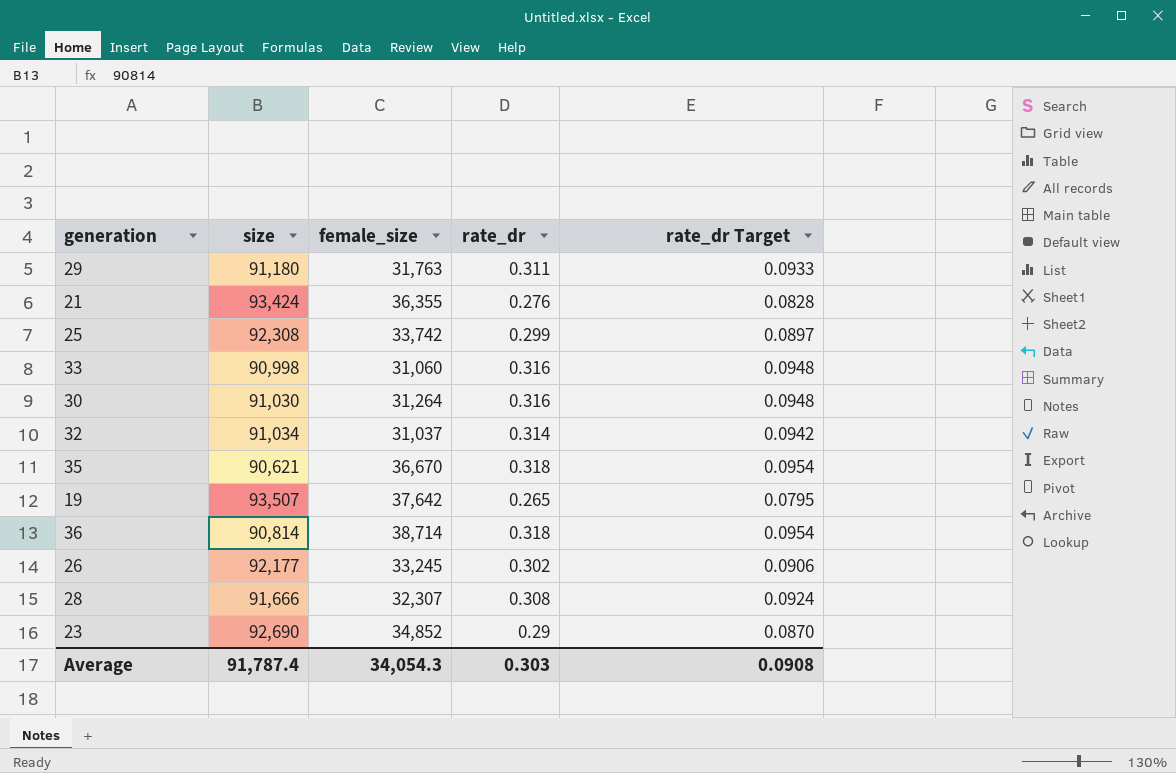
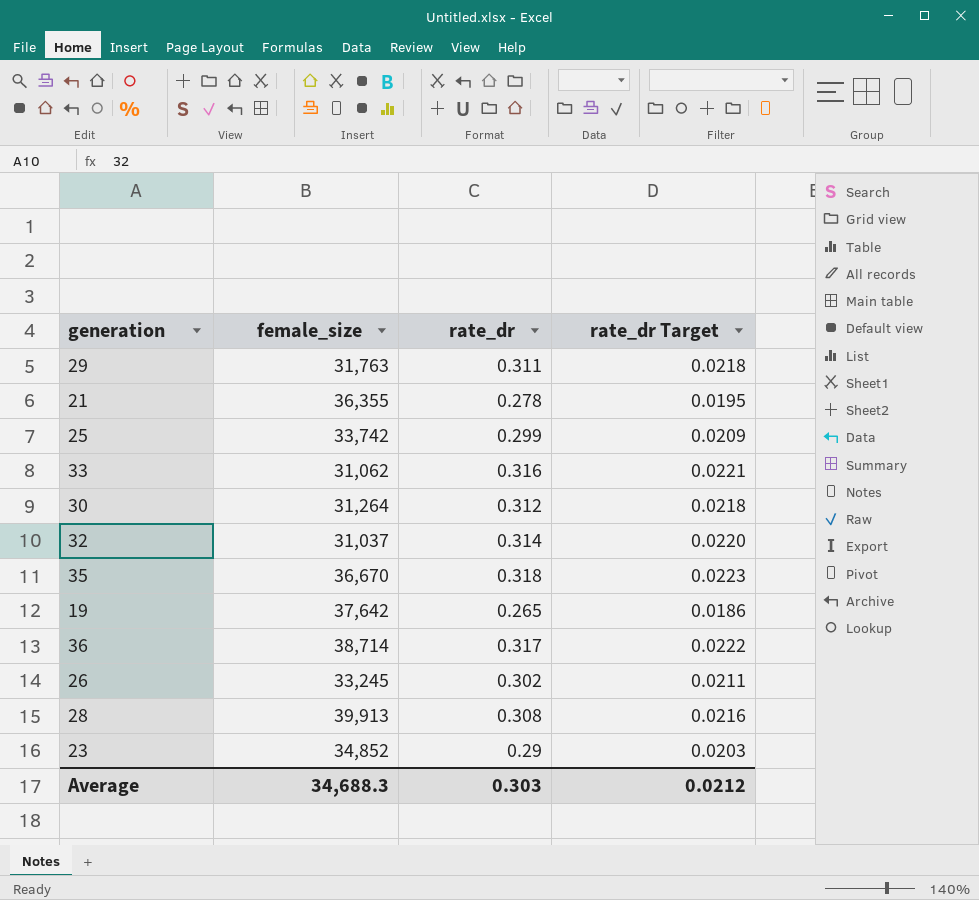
column size | position: 2 -> none
column rate_dr Target | formula: [rate_dr] * 0.3 -> [rate_dr] * 0.07
21 | rate_dr: 0.276 -> 0.278
33 | female_size: 31,060 -> 31,062
30 | rate_dr: 0.316 -> 0.312
36 | rate_dr: 0.318 -> 0.317
28 | female_size: 32,307 -> 39,913
Average | female_size: 34,054.3 -> 34,688.3
Average | rate_dr Target: 0.0908 -> 0.0212

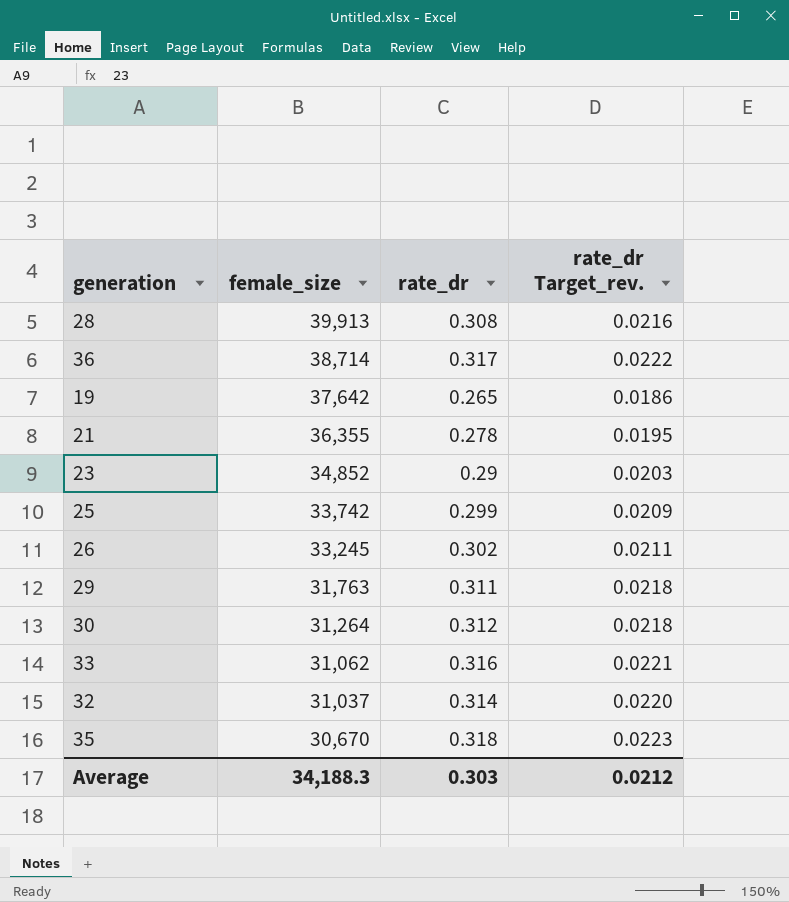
row order: none -> female_size descending
column name: rate_dr Target -> rate_dr Target_rev.
35 | female_size: 36,670 -> 30,670
Average | female_size: 34,688.3 -> 34,188.3

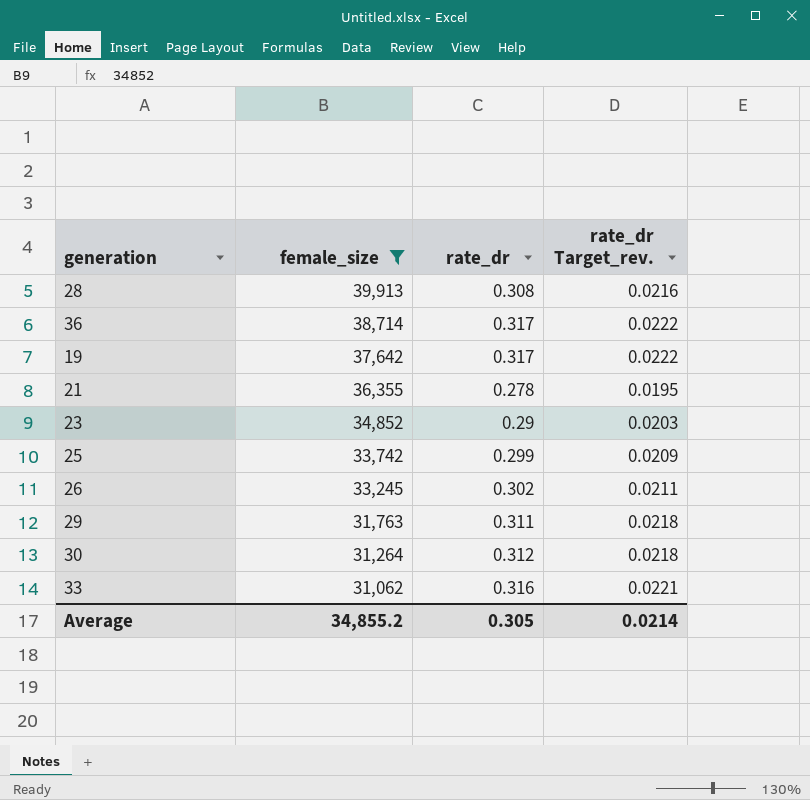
filter: none -> female_size >= 31,062
19 | rate_dr: 0.265 -> 0.317
19 | rate_dr Target_rev.: 0.0186 -> 0.0222
Average | female_size: 34,188.3 -> 34,855.2
Average | rate_dr: 0.303 -> 0.305
Average | rate_dr Target_rev.: 0.0212 -> 0.0214

